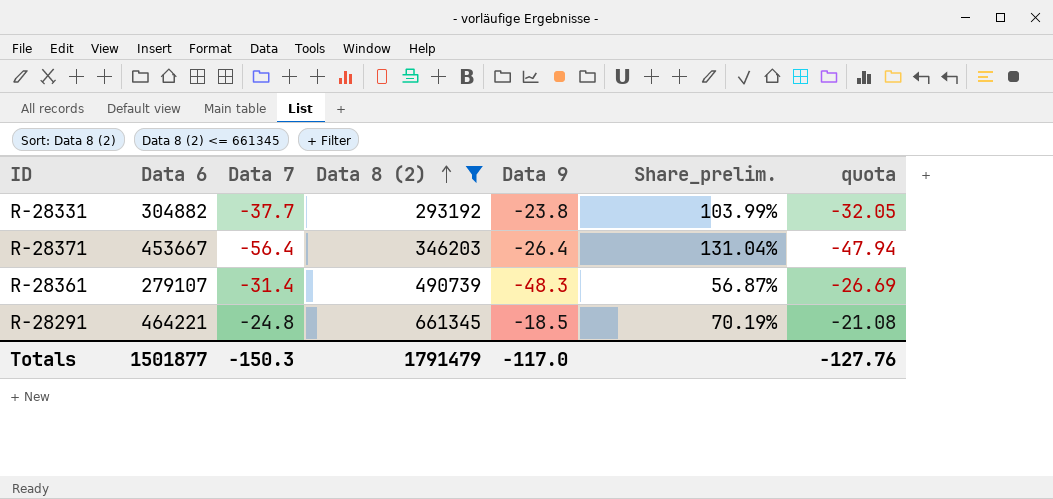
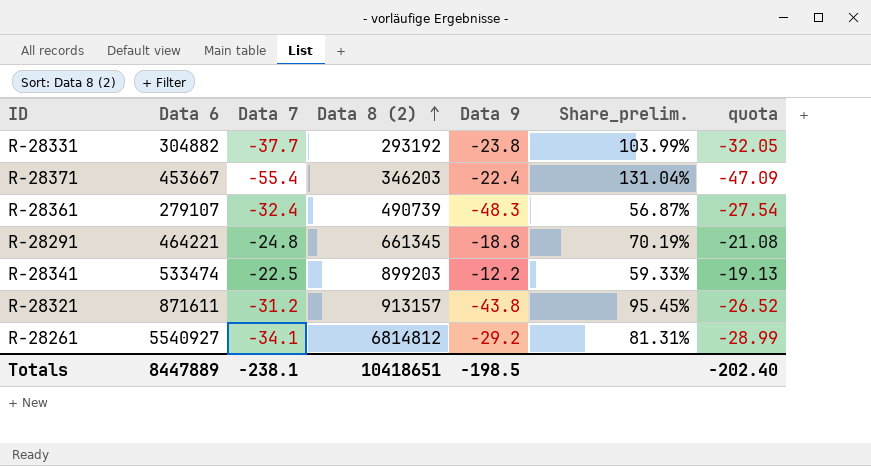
filter: Data 8 (2) <= 661345 -> none
R-28371 | Data 7: -56.4 -> -55.4
R-28371 | Data 9: -26.4 -> -22.4
R-28371 | quota: -47.94 -> -47.09
R-28361 | Data 7: -31.4 -> -32.4
R-28361 | quota: -26.69 -> -27.54
R-28291 | Data 9: -18.5 -> -18.8
Totals | Data 6: 1501877 -> 8447889
Totals | Data 7: -150.3 -> -238.1
Totals | Data 8 (2): 1791479 -> 10418651
Totals | Data 9: -117.0 -> -198.5
Totals | quota: -127.76 -> -202.40

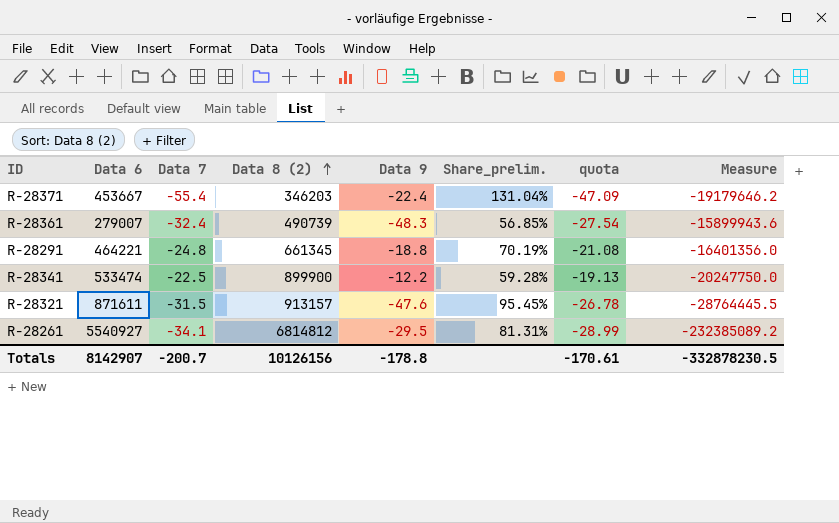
column Measure | formula: none -> [Data 7] * [Data 8 (2)]
row R-28331: 304882 | -37.7 | 293192 | -23.8 | 103.99% | -32.05 -> none
R-28361 | Data 6: 279107 -> 279007
R-28361 | Share_prelim.: 56.87% -> 56.85%
R-28341 | Data 8 (2): 899203 -> 899900
R-28341 | Share_prelim.: 59.33% -> 59.28%
R-28321 | Data 7: -31.2 -> -31.5
R-28321 | Data 9: -43.8 -> -47.6
R-28321 | quota: -26.52 -> -26.78
R-28261 | Data 9: -29.2 -> -29.5
Totals | Data 6: 8447889 -> 8142907
Totals | Data 7: -238.1 -> -200.7
Totals | Data 8 (2): 10418651 -> 10126156
Totals | Data 9: -198.5 -> -178.8
Totals | quota: -202.40 -> -170.61

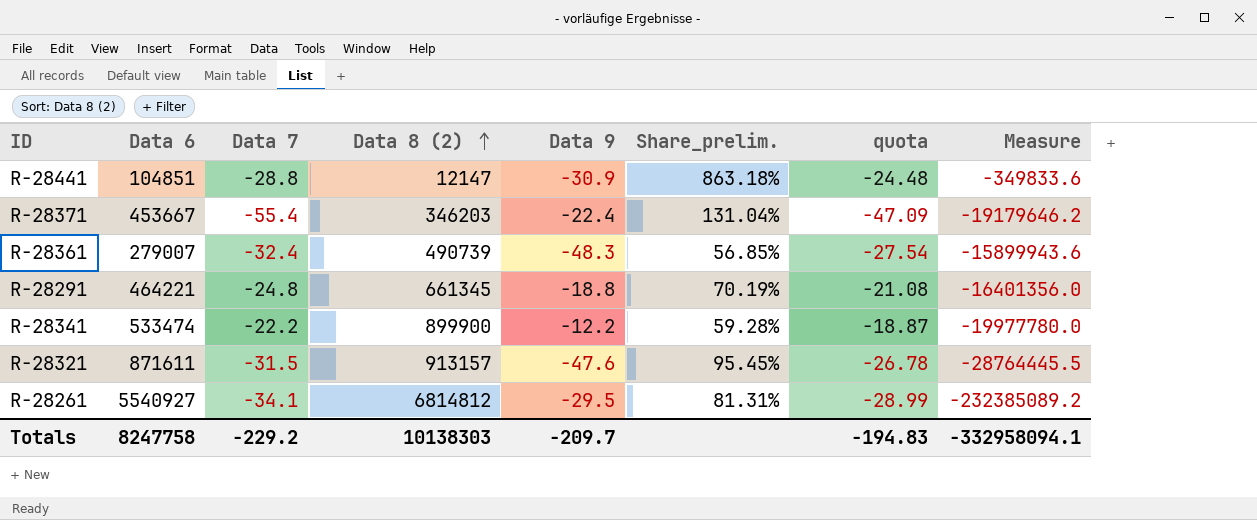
row R-28441: none -> 104851 | -28.8 | 12147 | -30.9 | 863.18% | -24.48 | -349833.6
R-28341 | Data 7: -22.5 -> -22.2
R-28341 | quota: -19.13 -> -18.87
R-28341 | Measure: -20247750.0 -> -19977780.0
Totals | Data 6: 8142907 -> 8247758
Totals | Data 7: -200.7 -> -229.2
Totals | Data 8 (2): 10126156 -> 10138303
Totals | Data 9: -178.8 -> -209.7
Totals | quota: -170.61 -> -194.83
Totals | Measure: -332878230.5 -> -332958094.1

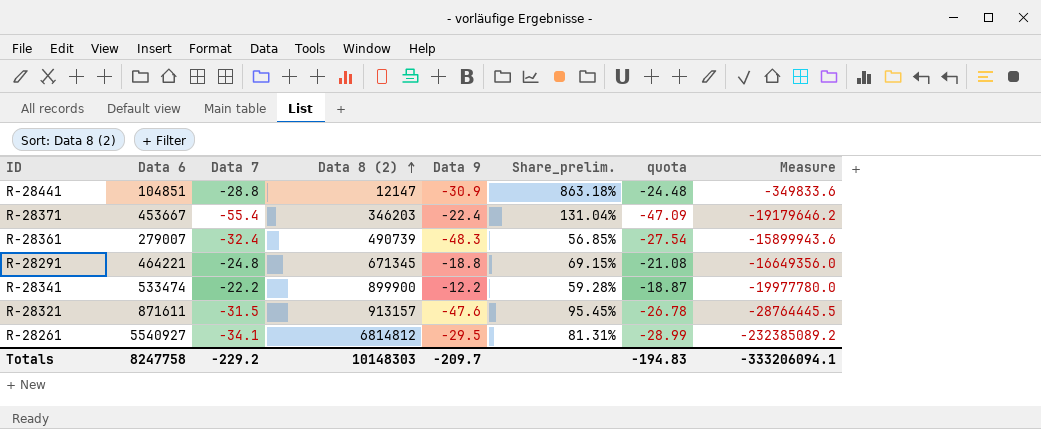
R-28291 | Data 8 (2): 661345 -> 671345
R-28291 | Share_prelim.: 70.19% -> 69.15%
R-28291 | Measure: -16401356.0 -> -16649356.0
Totals | Data 8 (2): 10138303 -> 10148303
Totals | Measure: -332958094.1 -> -333206094.1

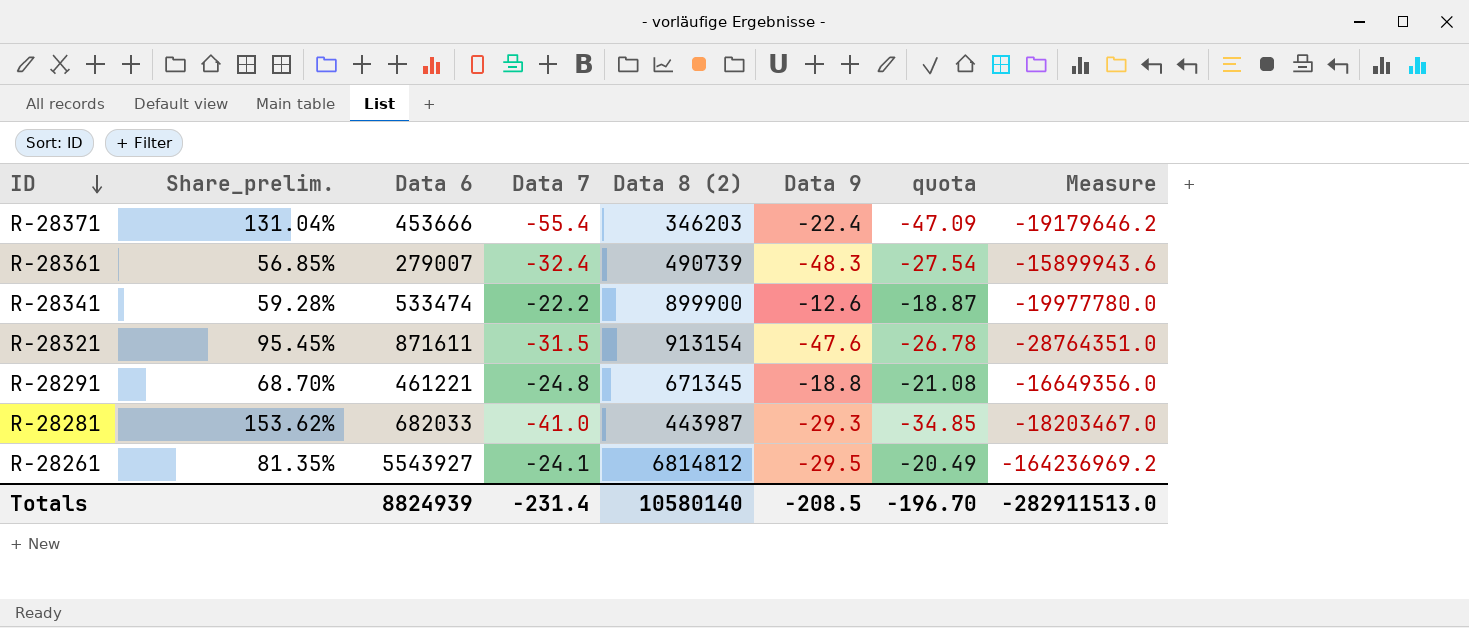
row order: Data 8 (2) ascending -> ID descending
column Share_prelim. | position: 6 -> 2
row R-28441: 104851 | -28.8 | 12147 | -30.9 | 863.18% | -24.48 | -349833.6 -> none
R-28371 | Data 6: 453667 -> 453666
R-28341 | Data 9: -12.2 -> -12.6
R-28321 | Data 8 (2): 913157 -> 913154
R-28321 | Measure: -28764445.5 -> -28764351.0
R-28291 | Share_prelim.: 69.15% -> 68.70%
R-28291 | Data 6: 464221 -> 461221
row R-28281: none -> 153.62% | 682033 | -41.0 | 443987 | -29.3 | -34.85 | -18203467.0
R-28261 | Share_prelim.: 81.31% -> 81.35%
R-28261 | Data 6: 5540927 -> 5543927
R-28261 | Data 7: -34.1 -> -24.1
R-28261 | quota: -28.99 -> -20.49
R-28261 | Measure: -232385089.2 -> -164236969.2
Totals | Data 6: 8247758 -> 8824939
Totals | Data 7: -229.2 -> -231.4
Totals | Data 8 (2): 10148303 -> 10580140
Totals | Data 9: -209.7 -> -208.5
Totals | quota: -194.83 -> -196.70
Totals | Measure: -333206094.1 -> -282911513.0

